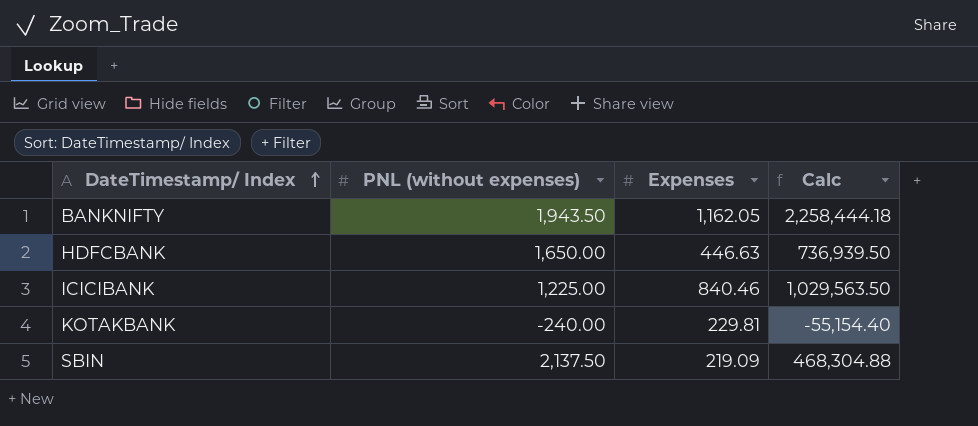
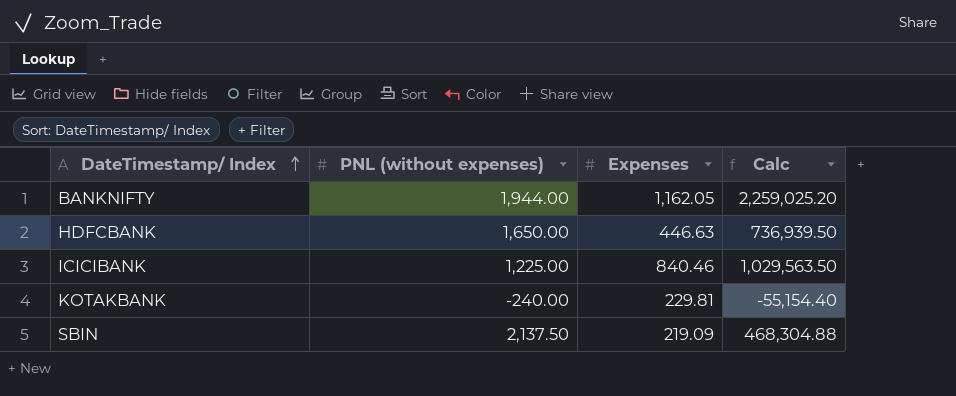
BANKNIFTY | PNL (without expenses): 1,943.50 -> 1,944.00
BANKNIFTY | Calc: 2,258,444.18 -> 2,259,025.20

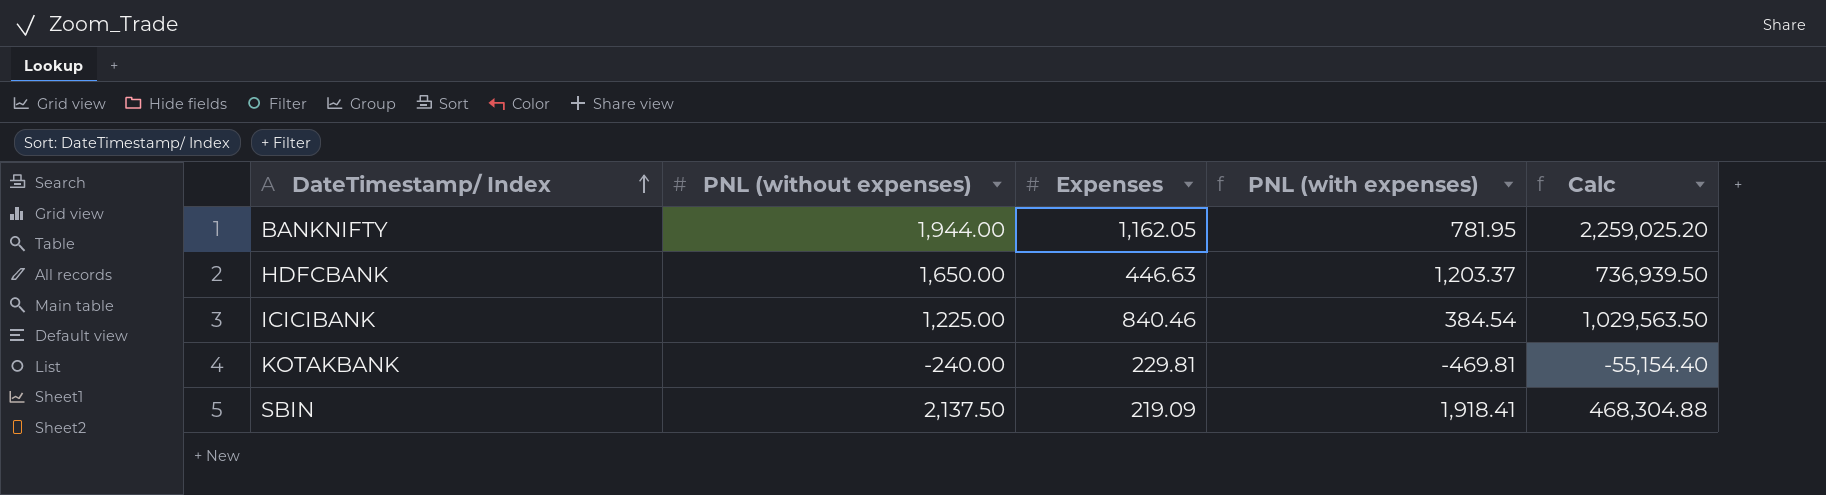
column PNL (with expenses) | formula: none -> [PNL (without expenses)] - [Expenses]

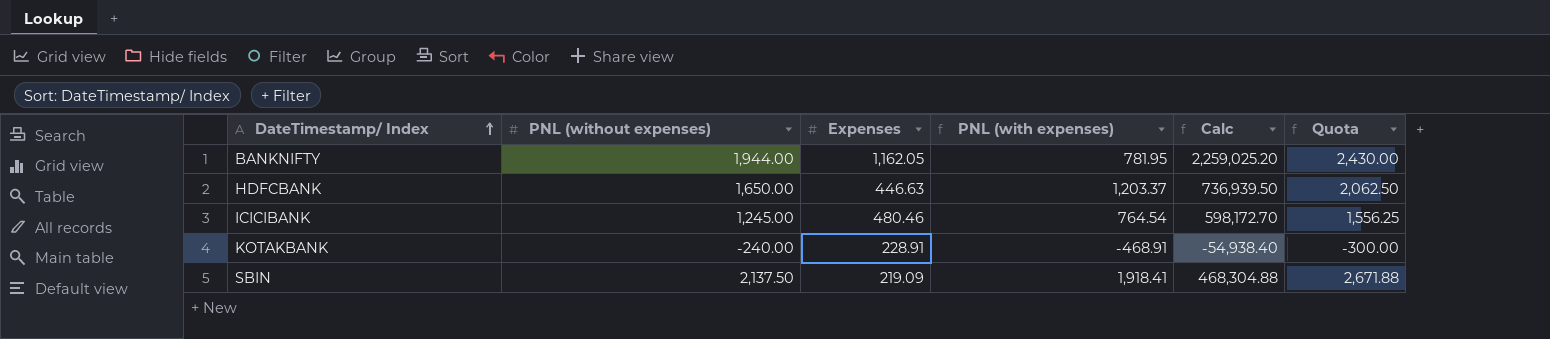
column Quota | formula: none -> [PNL (without expenses)] * 1.25
ICICIBANK | PNL (without expenses): 1,225.00 -> 1,245.00
ICICIBANK | Expenses: 840.46 -> 480.46
ICICIBANK | PNL (with expenses): 384.54 -> 764.54
ICICIBANK | Calc: 1,029,563.50 -> 598,172.70
KOTAKBANK | Expenses: 229.81 -> 228.91
KOTAKBANK | PNL (with expenses): -469.81 -> -468.91
KOTAKBANK | Calc: -55,154.40 -> -54,938.40

